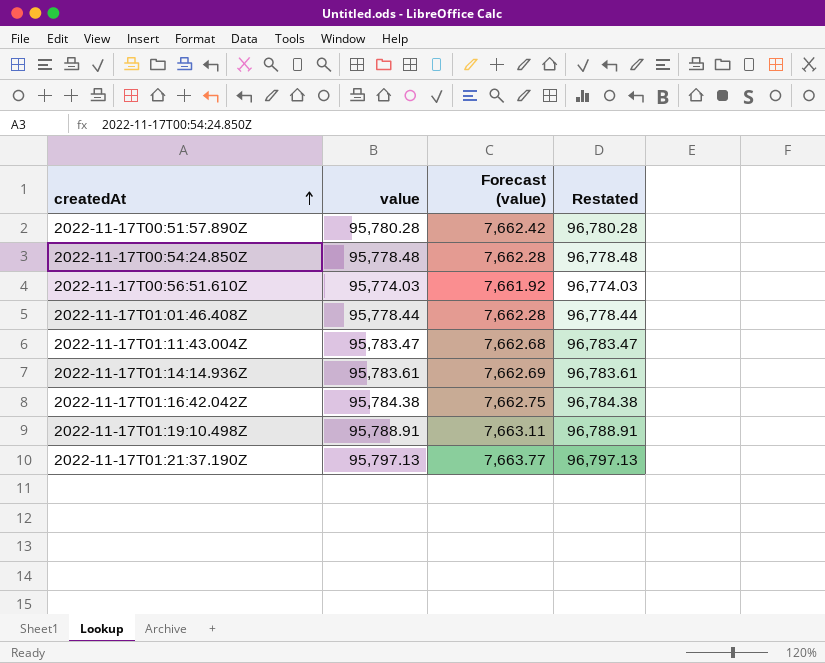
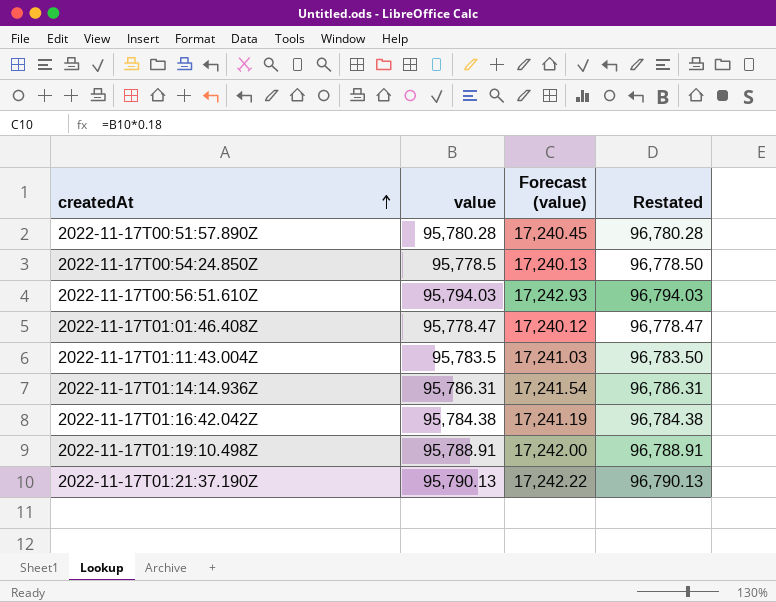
column Forecast (value) | formula: [value] * 0.08 -> [value] * 0.18
2022-11-17T00:54:24.850Z | value: 95,778.48 -> 95,778.5
2022-11-17T00:54:24.850Z | Restated: 96,778.48 -> 96,778.50
2022-11-17T00:56:51.610Z | value: 95,774.03 -> 95,794.03
2022-11-17T00:56:51.610Z | Restated: 96,774.03 -> 96,794.03
2022-11-17T01:01:46.408Z | value: 95,778.44 -> 95,778.47
2022-11-17T01:01:46.408Z | Restated: 96,778.44 -> 96,778.47
2022-11-17T01:11:43.004Z | value: 95,783.47 -> 95,783.5
2022-11-17T01:11:43.004Z | Restated: 96,783.47 -> 96,783.50
2022-11-17T01:14:14.936Z | value: 95,783.61 -> 95,786.31
2022-11-17T01:14:14.936Z | Restated: 96,783.61 -> 96,786.31
2022-11-17T01:21:37.190Z | value: 95,797.13 -> 95,790.13
2022-11-17T01:21:37.190Z | Restated: 96,797.13 -> 96,790.13

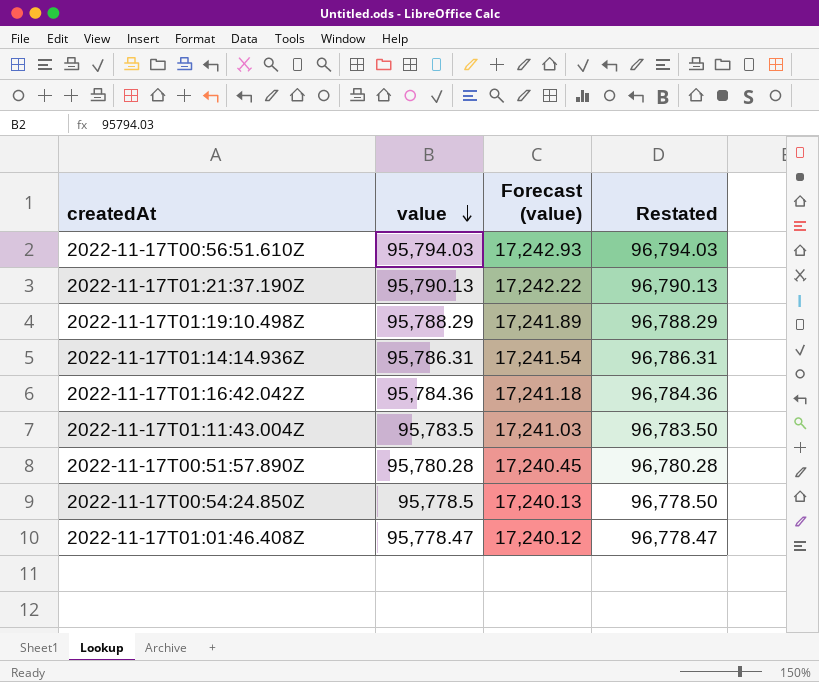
row order: createdAt ascending -> value descending
2022-11-17T01:19:10.498Z | value: 95,788.91 -> 95,788.29
2022-11-17T01:19:10.498Z | Forecast (value): 17,242.00 -> 17,241.89
2022-11-17T01:19:10.498Z | Restated: 96,788.91 -> 96,788.29
2022-11-17T01:16:42.042Z | value: 95,784.38 -> 95,784.36
2022-11-17T01:16:42.042Z | Forecast (value): 17,241.19 -> 17,241.18
2022-11-17T01:16:42.042Z | Restated: 96,784.38 -> 96,784.36

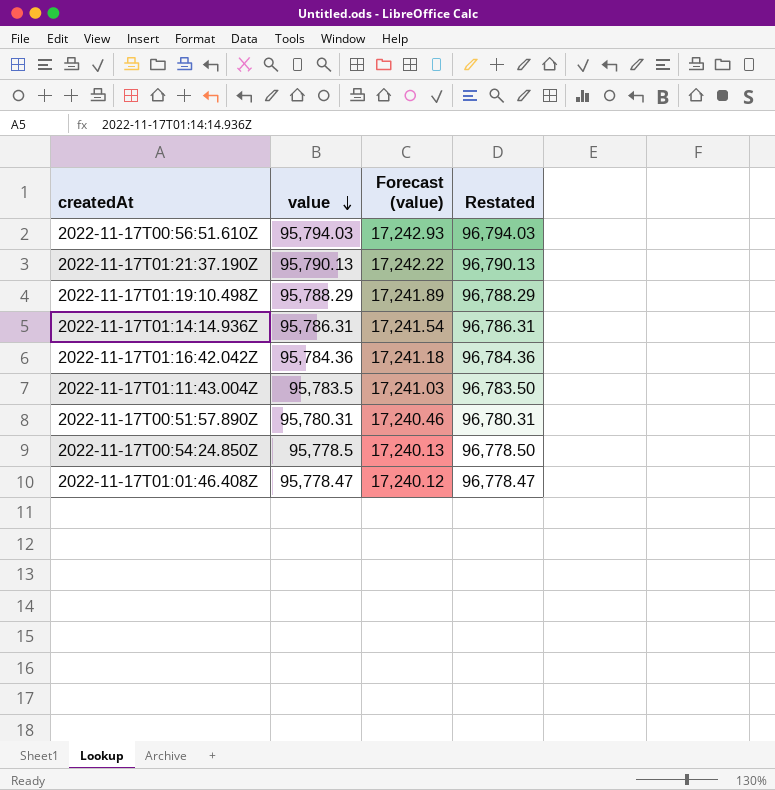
2022-11-17T00:51:57.890Z | value: 95,780.28 -> 95,780.31
2022-11-17T00:51:57.890Z | Forecast (value): 17,240.45 -> 17,240.46
2022-11-17T00:51:57.890Z | Restated: 96,780.28 -> 96,780.31

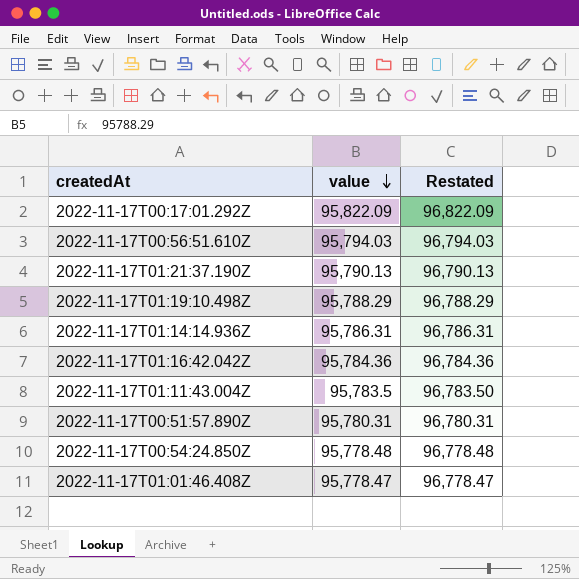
column Forecast (value) | formula: [value] * 0.18 -> none
row 2022-11-17T00:17:01.292Z: none -> 95,822.09 | 96,822.09
2022-11-17T00:54:24.850Z | value: 95,778.5 -> 95,778.48
2022-11-17T00:54:24.850Z | Restated: 96,778.50 -> 96,778.48

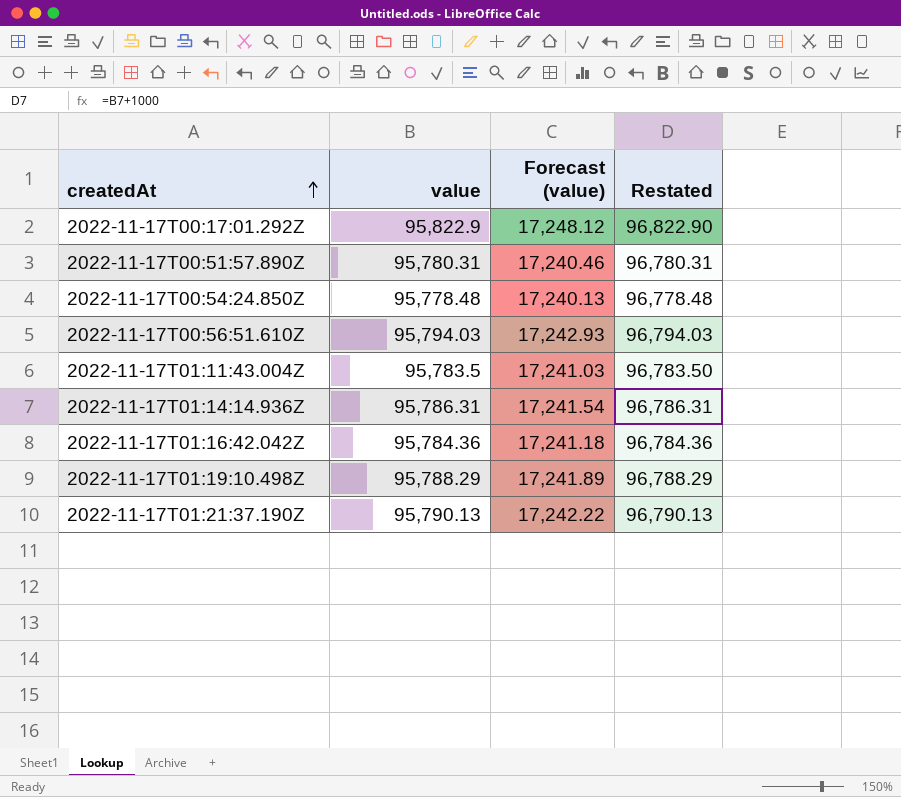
row order: value descending -> createdAt ascending
column Forecast (value) | formula: none -> [value] * 0.18
row 2022-11-17T01:01:46.408Z: 95,778.47 | 96,778.47 -> none
2022-11-17T00:17:01.292Z | value: 95,822.09 -> 95,822.9
2022-11-17T00:17:01.292Z | Restated: 96,822.09 -> 96,822.90

